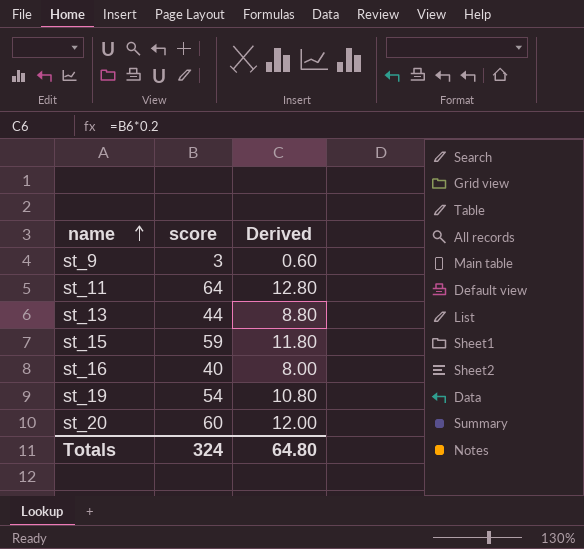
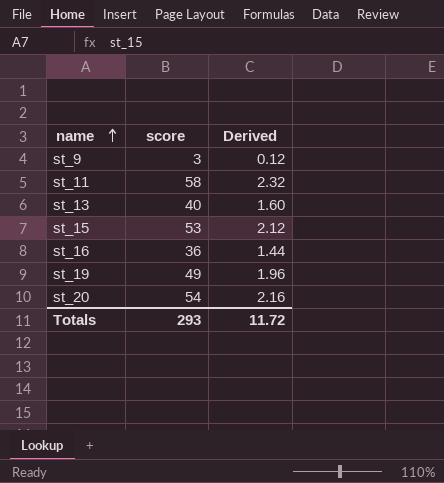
column Derived | formula: [score] * 0.2 -> [score] * 0.04
st_11 | score: 64 -> 58
st_13 | score: 44 -> 40
st_15 | score: 59 -> 53
st_16 | score: 40 -> 36
st_19 | score: 54 -> 49
st_20 | score: 60 -> 54
Totals | score: 324 -> 293
Totals | Derived: 64.80 -> 11.72

